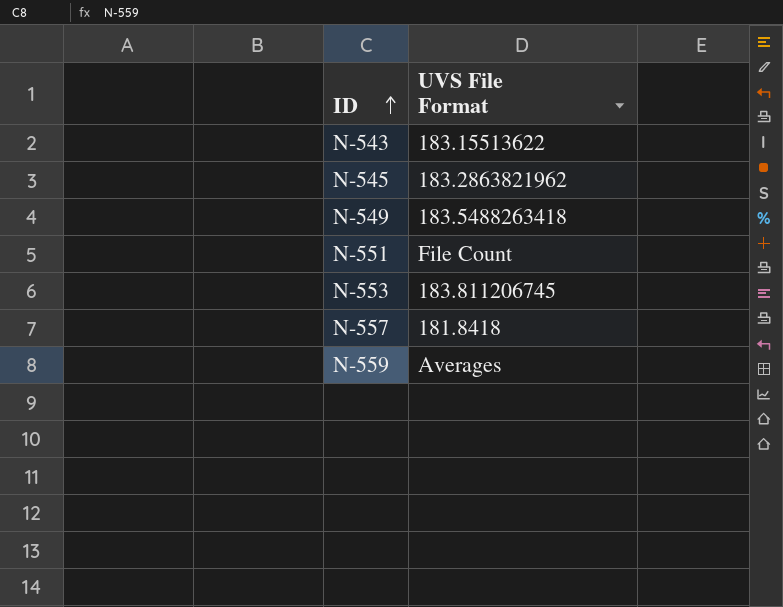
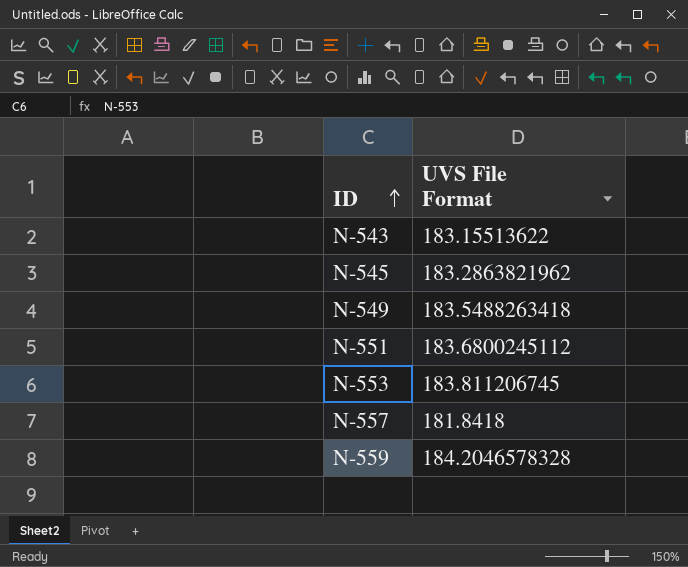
N-551 | UVS File Format: File Count -> 183.6800245112
N-559 | UVS File Format: Averages -> 184.2046578328

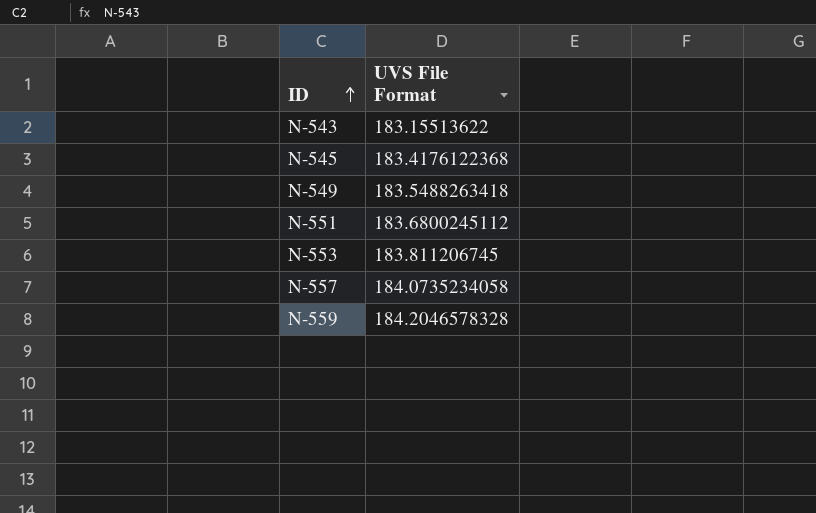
N-545 | UVS File Format: 183.2863821962 -> 183.4176122368
N-557 | UVS File Format: 181.8418 -> 184.0735234058

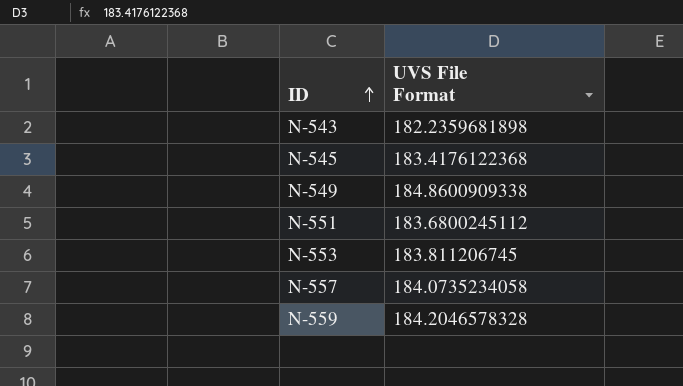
N-543 | UVS File Format: 183.15513622 -> 182.2359681898
N-549 | UVS File Format: 183.5488263418 -> 184.8600909338

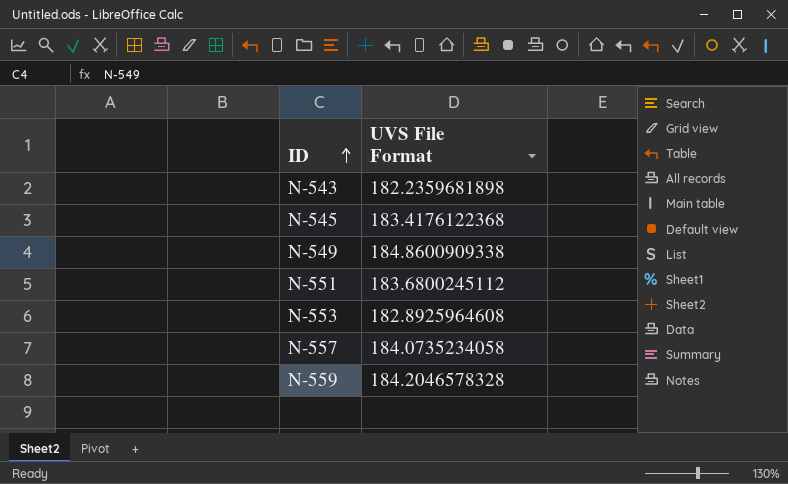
N-553 | UVS File Format: 183.811206745 -> 182.8925964608

